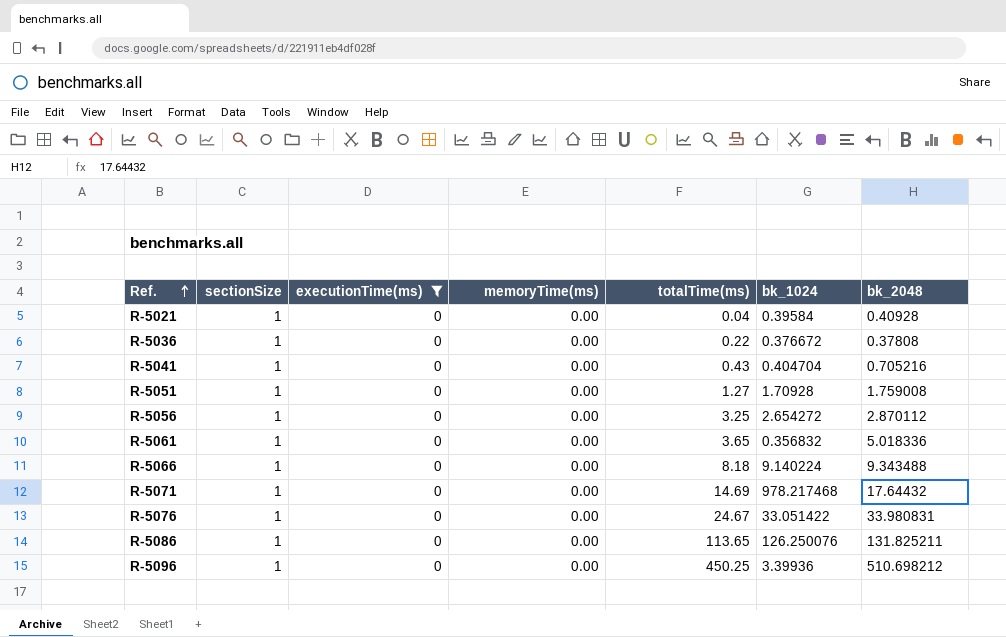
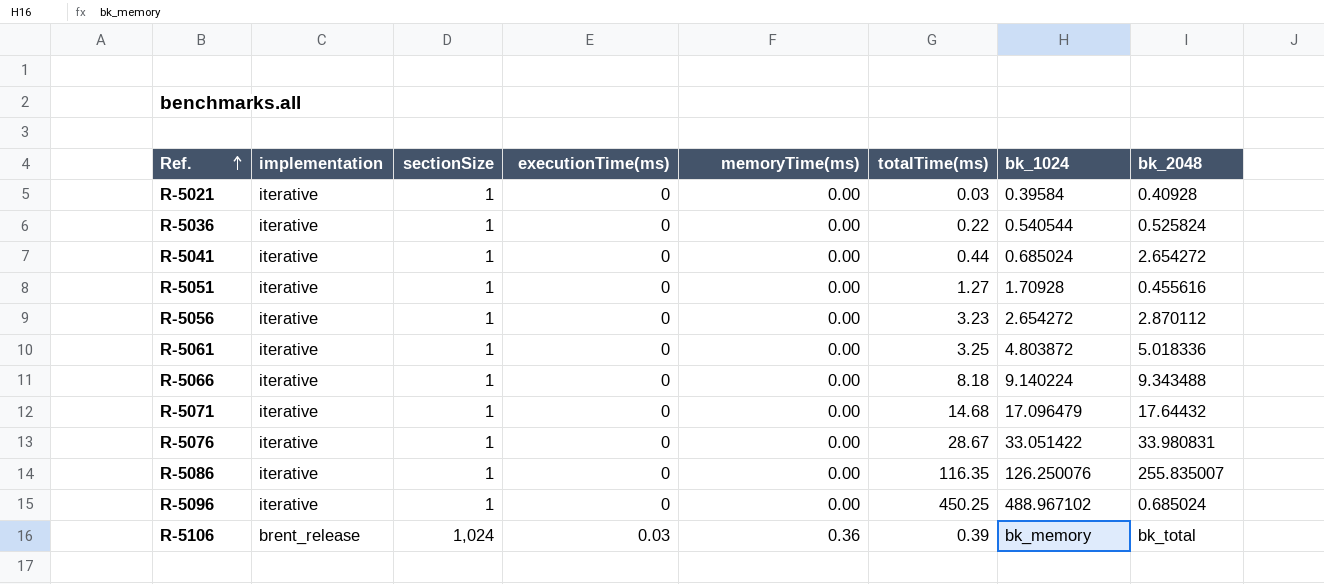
filter: executionTime(ms) = 0 -> none
column implementation | position: none -> 2
R-5021 | totalTime(ms): 0.04 -> 0.03
R-5036 | bk_1024: 0.376672 -> 0.540544
R-5036 | bk_2048: 0.37808 -> 0.525824
R-5041 | totalTime(ms): 0.43 -> 0.44
R-5041 | bk_1024: 0.404704 -> 0.685024
R-5041 | bk_2048: 0.705216 -> 2.654272
R-5051 | bk_2048: 1.759008 -> 0.455616
R-5056 | totalTime(ms): 3.25 -> 3.23
R-5061 | totalTime(ms): 3.65 -> 3.25
R-5061 | bk_1024: 0.356832 -> 4.803872
R-5071 | totalTime(ms): 14.69 -> 14.68
R-5071 | bk_1024: 978.217468 -> 17.096479
R-5076 | totalTime(ms): 24.67 -> 28.67
R-5086 | totalTime(ms): 113.65 -> 116.35
R-5086 | bk_2048: 131.825211 -> 255.835007
R-5096 | bk_1024: 3.39936 -> 488.967102
R-5096 | bk_2048: 510.698212 -> 0.685024

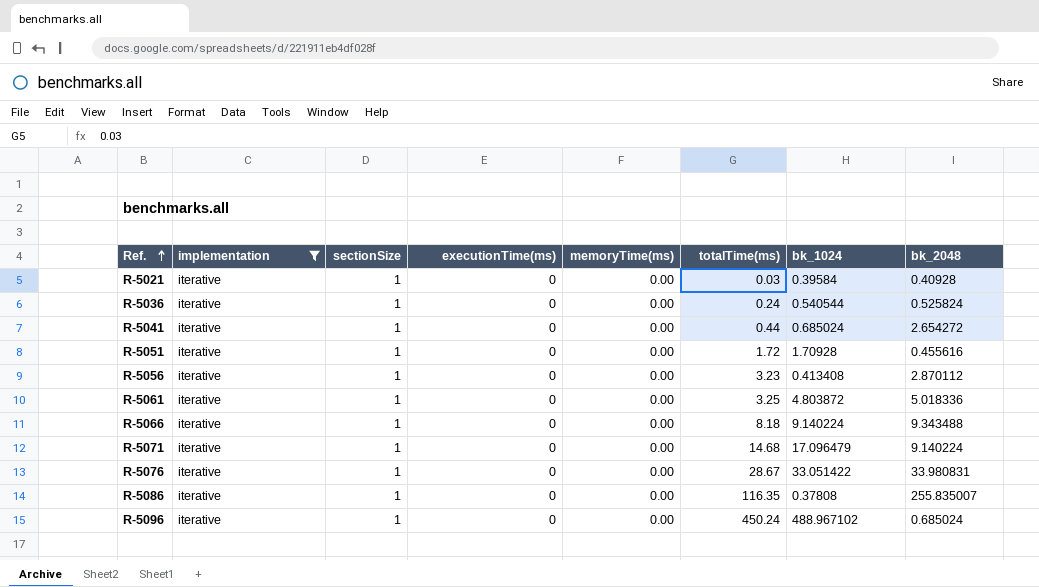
filter: none -> implementation = iterative
R-5036 | totalTime(ms): 0.22 -> 0.24
R-5051 | totalTime(ms): 1.27 -> 1.72
R-5056 | bk_1024: 2.654272 -> 0.413408
R-5071 | bk_2048: 17.64432 -> 9.140224
R-5086 | bk_1024: 126.250076 -> 0.37808
R-5096 | totalTime(ms): 450.25 -> 450.24

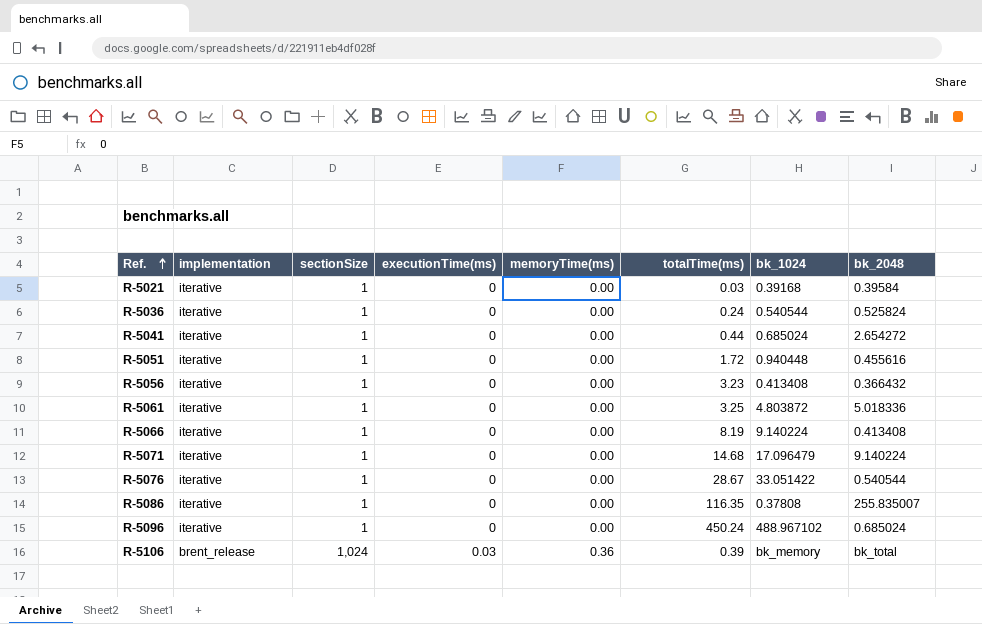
filter: implementation = iterative -> none
R-5021 | bk_1024: 0.39584 -> 0.39168
R-5021 | bk_2048: 0.40928 -> 0.39584
R-5051 | bk_1024: 1.70928 -> 0.940448
R-5056 | bk_2048: 2.870112 -> 0.366432
R-5066 | totalTime(ms): 8.18 -> 8.19
R-5066 | bk_2048: 9.343488 -> 0.413408
R-5076 | bk_2048: 33.980831 -> 0.540544

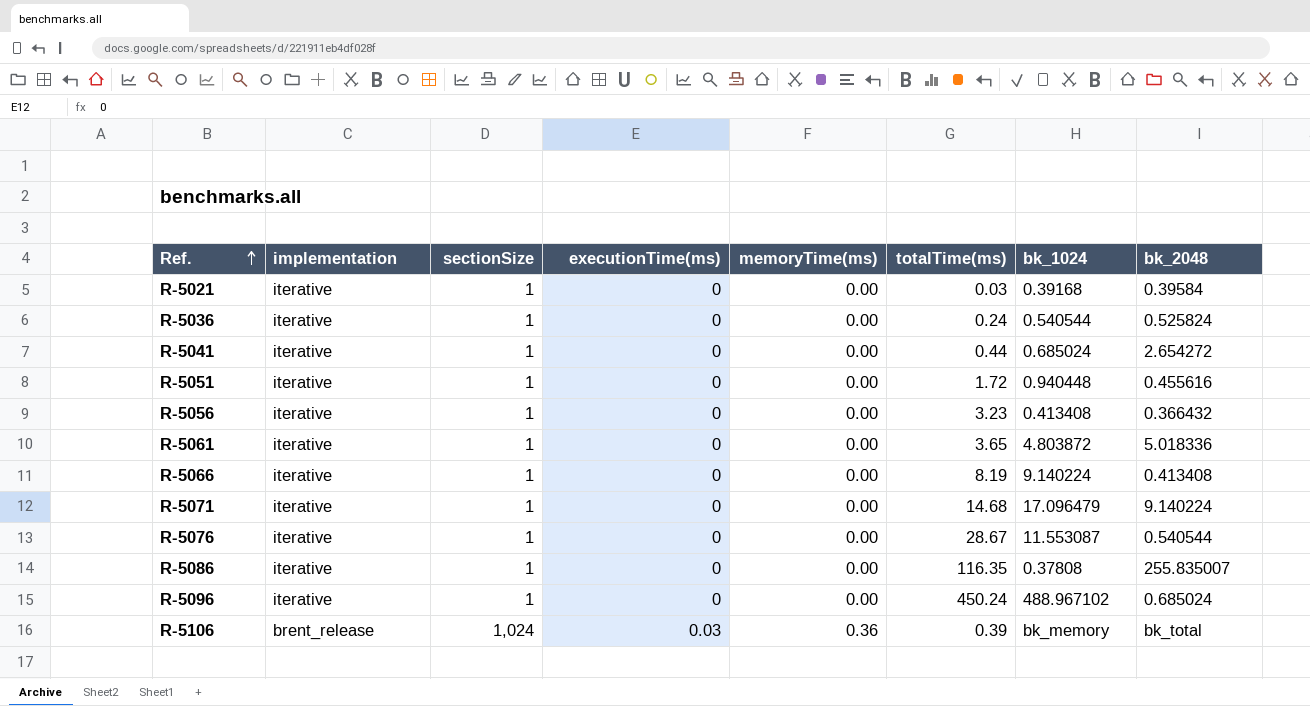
R-5061 | totalTime(ms): 3.25 -> 3.65
R-5076 | bk_1024: 33.051422 -> 11.553087

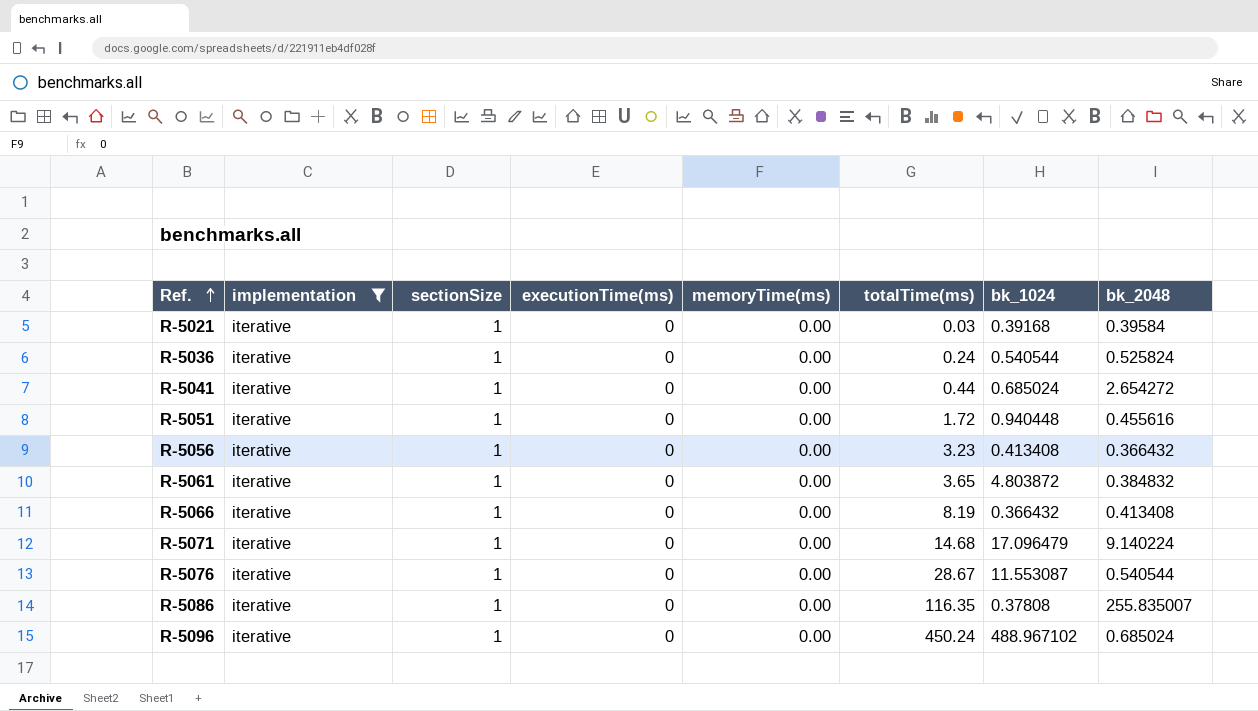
filter: none -> implementation = iterative
R-5061 | bk_2048: 5.018336 -> 0.384832
R-5066 | bk_1024: 9.140224 -> 0.366432

